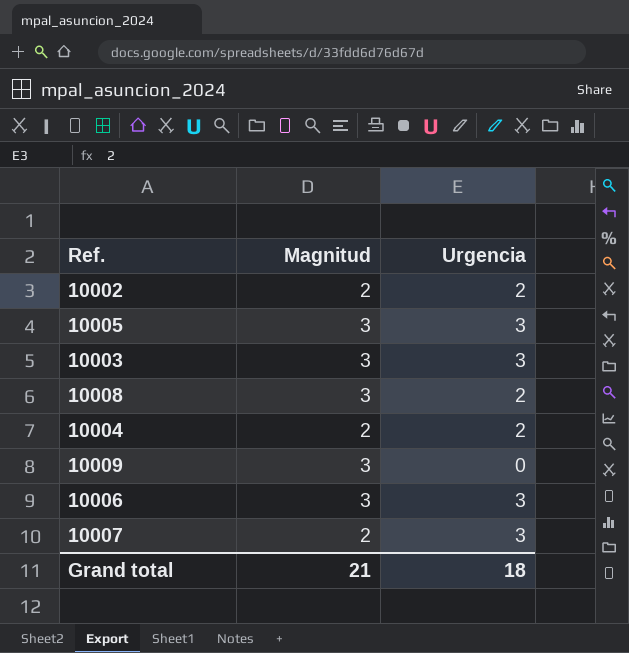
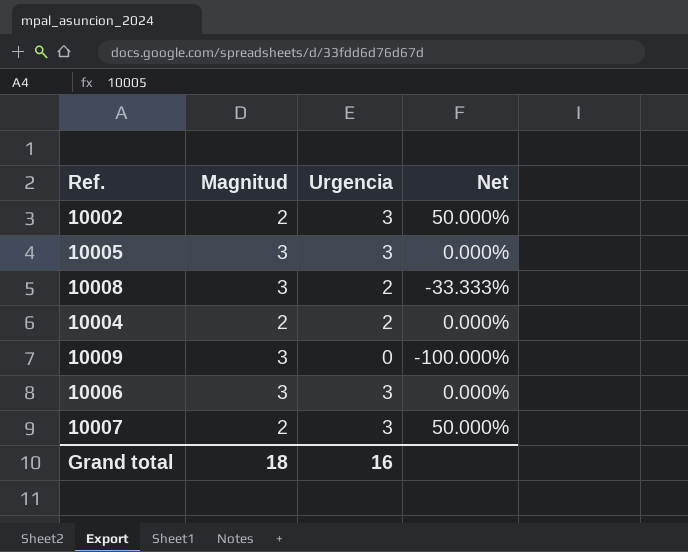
column Net | formula: none -> ([Urgencia] - [Magnitud]) / [Magnitud]
row 10003: 3 | 3 -> none
10002 | Urgencia: 2 -> 3
Grand total | Magnitud: 21 -> 18
Grand total | Urgencia: 18 -> 16

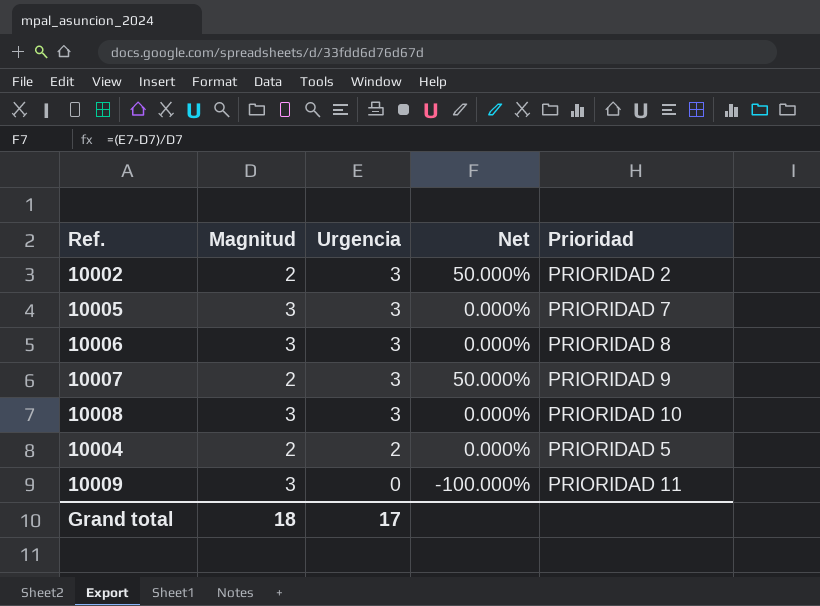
row order: none -> Urgencia descending
column Prioridad | position: none -> 5
10008 | Urgencia: 2 -> 3
10008 | Net: -33.333% -> 0.000%
Grand total | Urgencia: 16 -> 17

